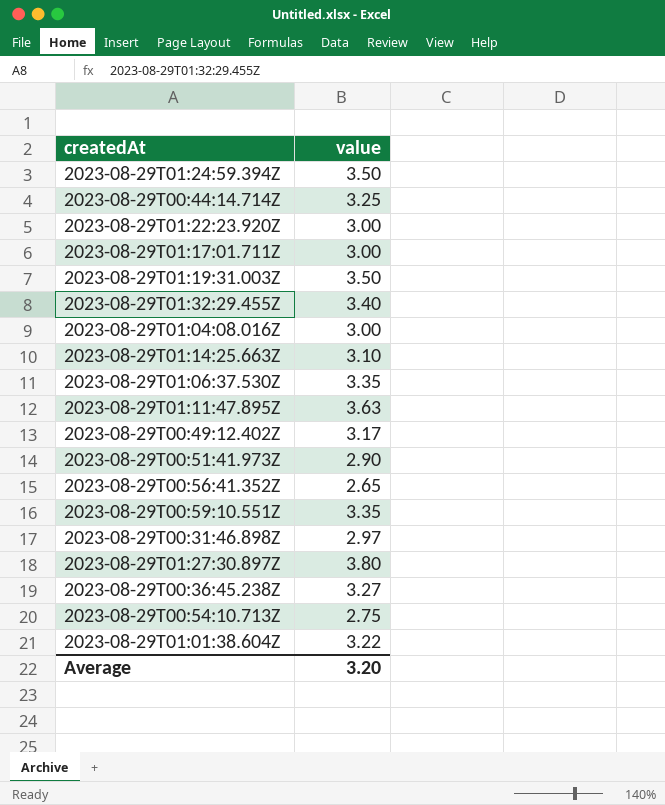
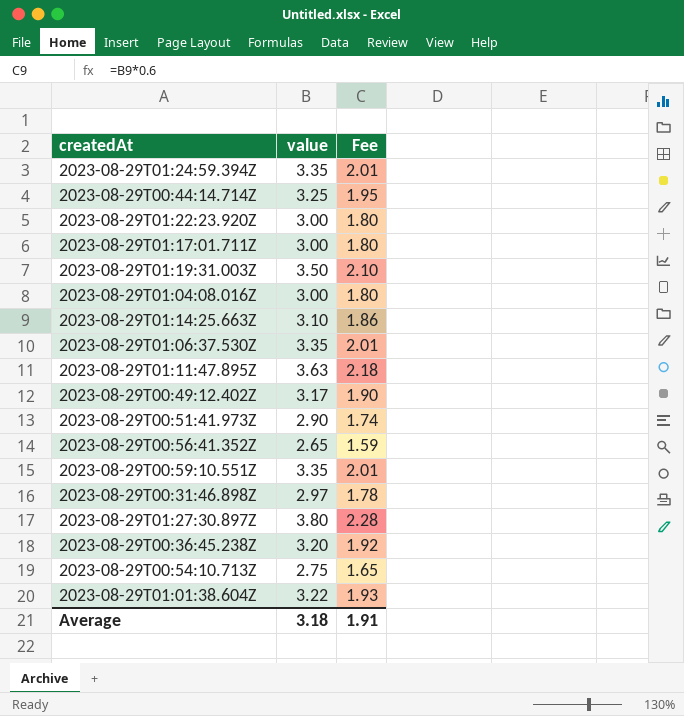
column Fee | formula: none -> [value] * 0.6
row 2023-08-29T01:32:29.455Z: 3.40 -> none
2023-08-29T01:24:59.394Z | value: 3.50 -> 3.35
2023-08-29T00:36:45.238Z | value: 3.27 -> 3.20
Average | value: 3.20 -> 3.18

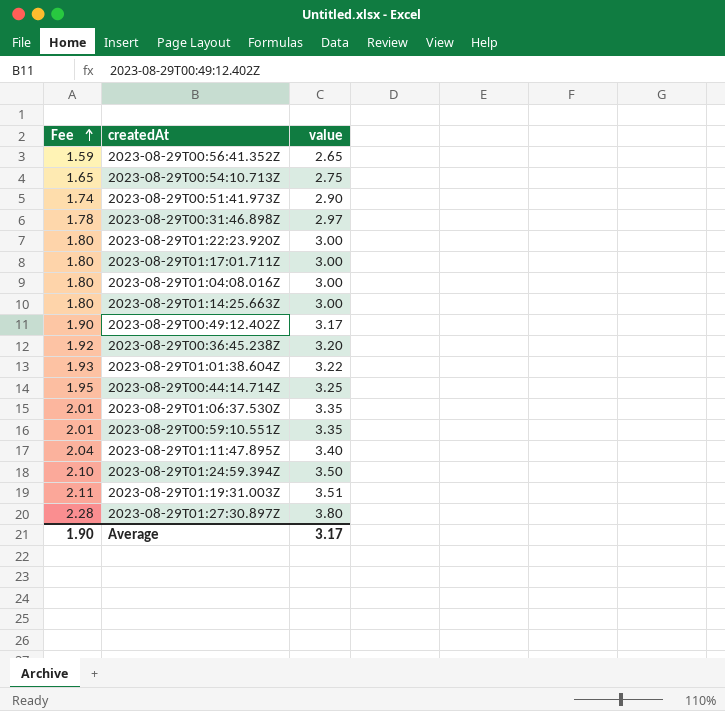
row order: none -> Fee ascending
column Fee | position: 3 -> 1
2023-08-29T01:14:25.663Z | Fee: 1.86 -> 1.80
2023-08-29T01:14:25.663Z | value: 3.10 -> 3.00
2023-08-29T01:11:47.895Z | Fee: 2.18 -> 2.04
2023-08-29T01:11:47.895Z | value: 3.63 -> 3.40
2023-08-29T01:24:59.394Z | Fee: 2.01 -> 2.10
2023-08-29T01:24:59.394Z | value: 3.35 -> 3.50
2023-08-29T01:19:31.003Z | Fee: 2.10 -> 2.11
2023-08-29T01:19:31.003Z | value: 3.50 -> 3.51
Average | Fee: 1.91 -> 1.90
Average | value: 3.18 -> 3.17

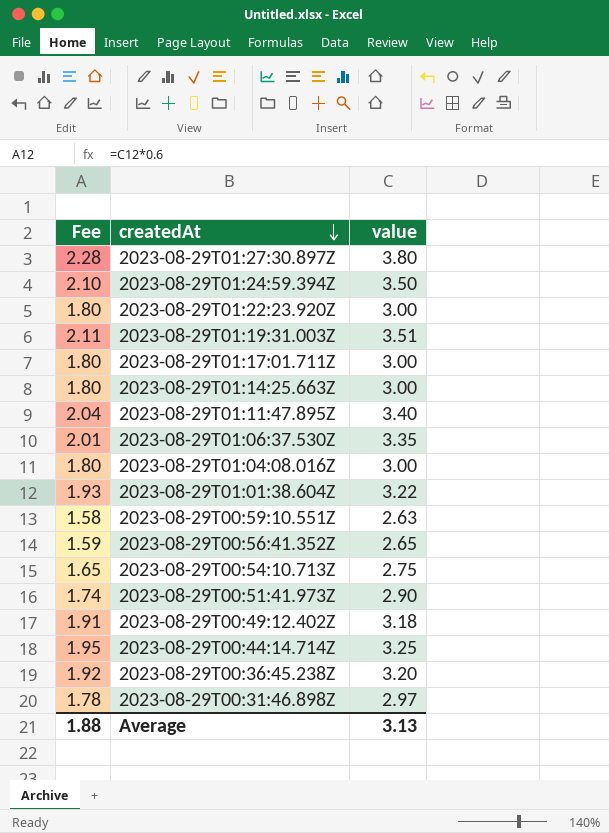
row order: Fee ascending -> createdAt descending
2023-08-29T00:59:10.551Z | Fee: 2.01 -> 1.58
2023-08-29T00:59:10.551Z | value: 3.35 -> 2.63
2023-08-29T00:49:12.402Z | Fee: 1.90 -> 1.91
2023-08-29T00:49:12.402Z | value: 3.17 -> 3.18
Average | Fee: 1.90 -> 1.88
Average | value: 3.17 -> 3.13

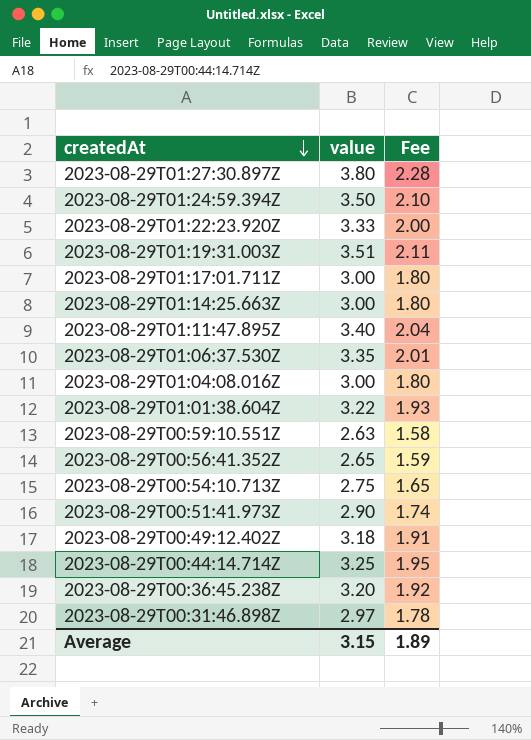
column Fee | position: 1 -> 3
2023-08-29T01:22:23.920Z | value: 3.00 -> 3.33
2023-08-29T01:22:23.920Z | Fee: 1.80 -> 2.00
Average | value: 3.13 -> 3.15
Average | Fee: 1.88 -> 1.89

